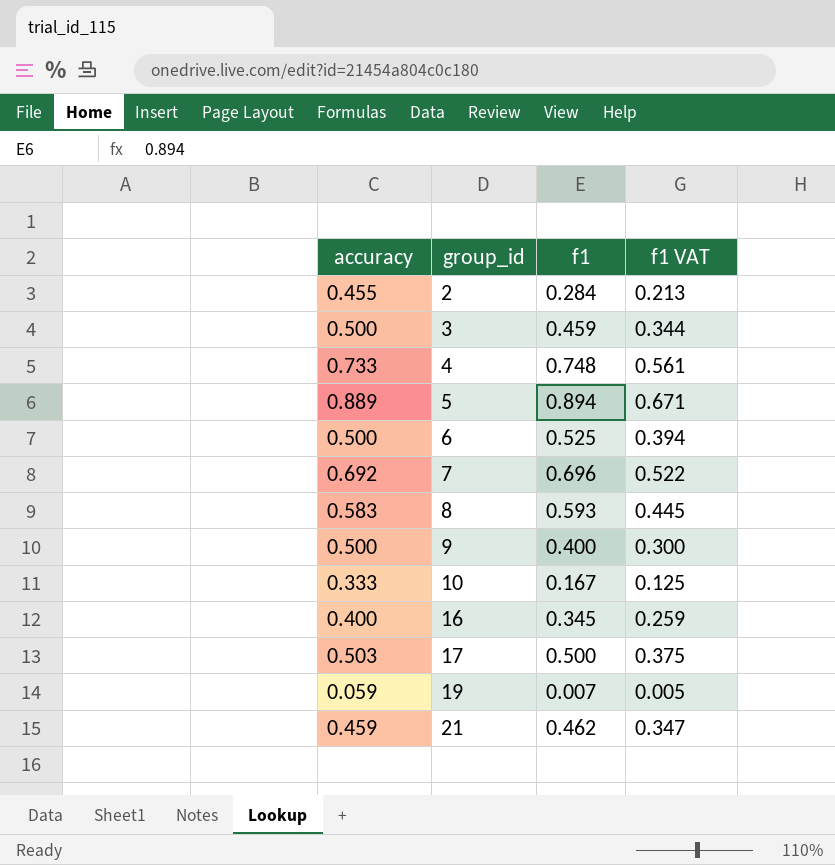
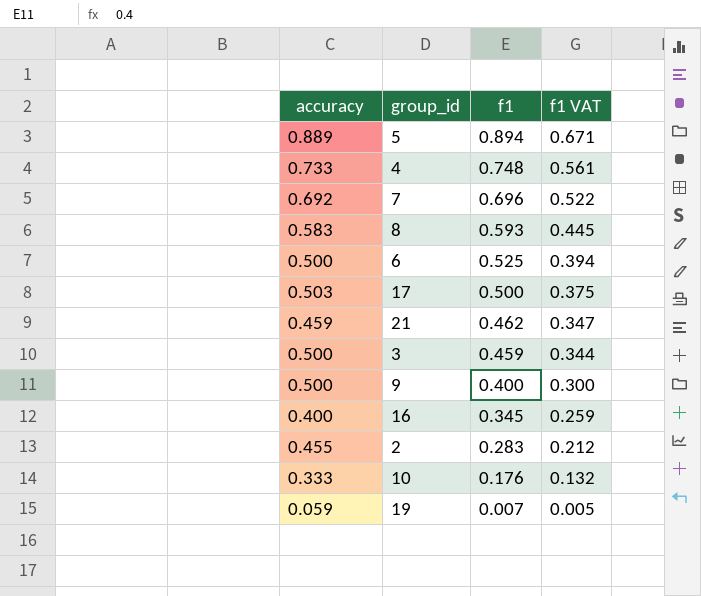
row order: group_id ascending -> f1 descending
2 | f1: 0.284 -> 0.283
2 | f1 VAT: 0.213 -> 0.212
10 | f1: 0.167 -> 0.176
10 | f1 VAT: 0.125 -> 0.132

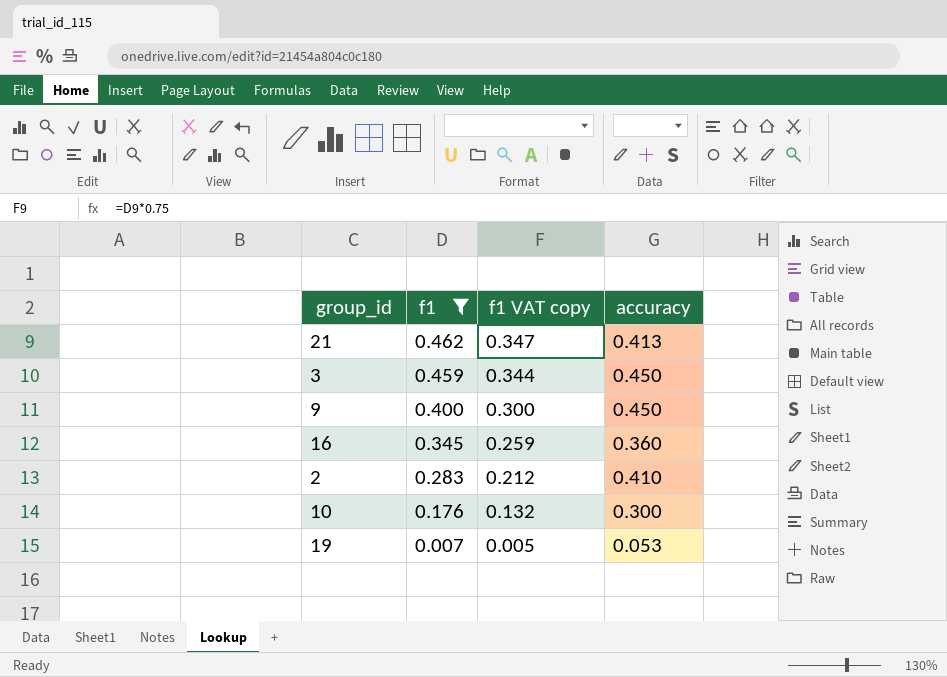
filter: none -> f1 <= 0.462
column name: f1 VAT -> f1 VAT copy
column accuracy | position: 1 -> 4
21 | accuracy: 0.459 -> 0.413
3 | accuracy: 0.500 -> 0.450
9 | accuracy: 0.500 -> 0.450
16 | accuracy: 0.400 -> 0.360
2 | accuracy: 0.455 -> 0.410
10 | accuracy: 0.333 -> 0.300
19 | accuracy: 0.059 -> 0.053

